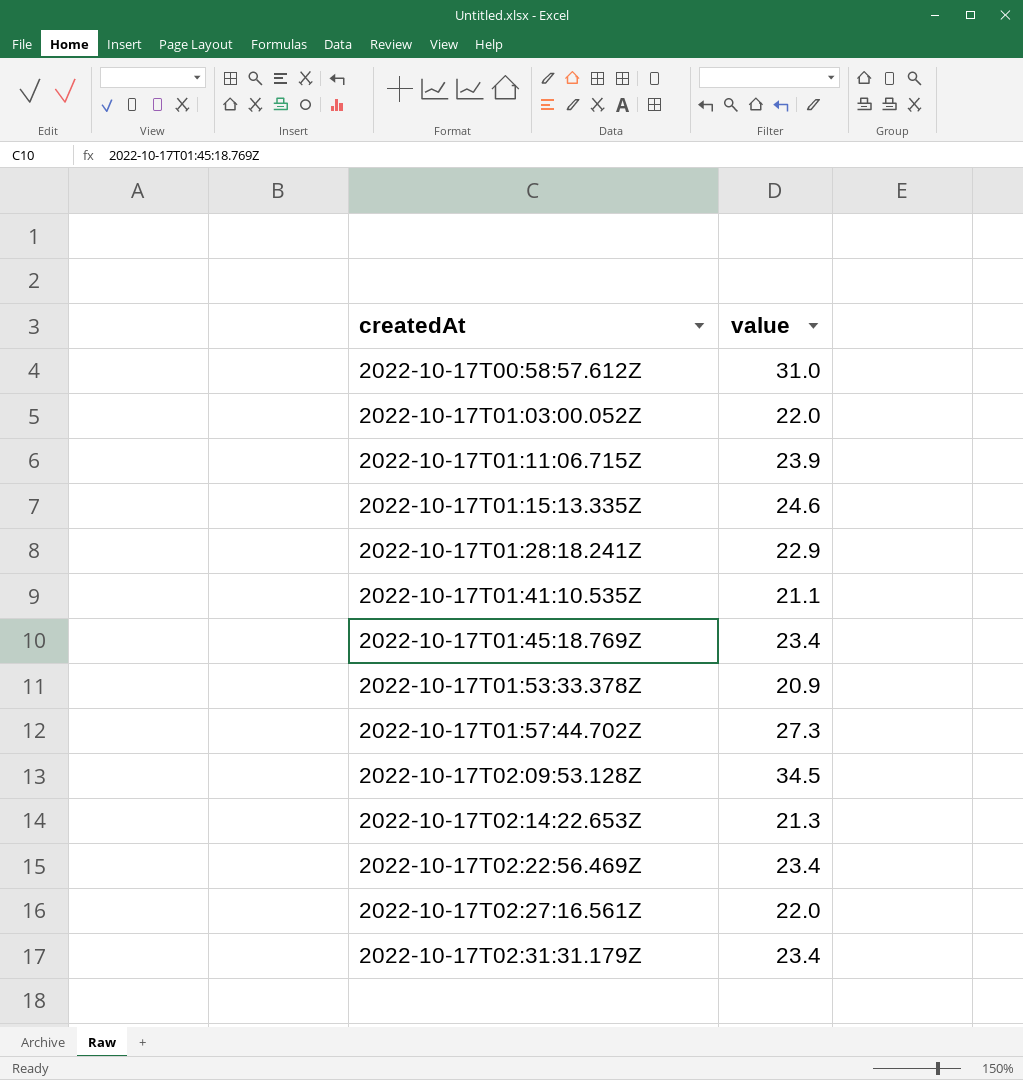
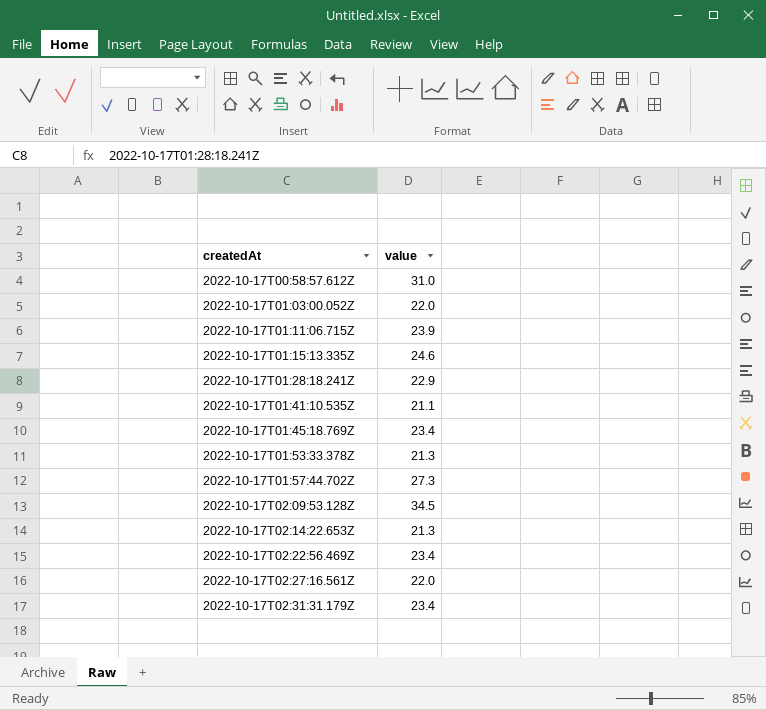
2022-10-17T01:53:33.378Z | value: 20.9 -> 21.3

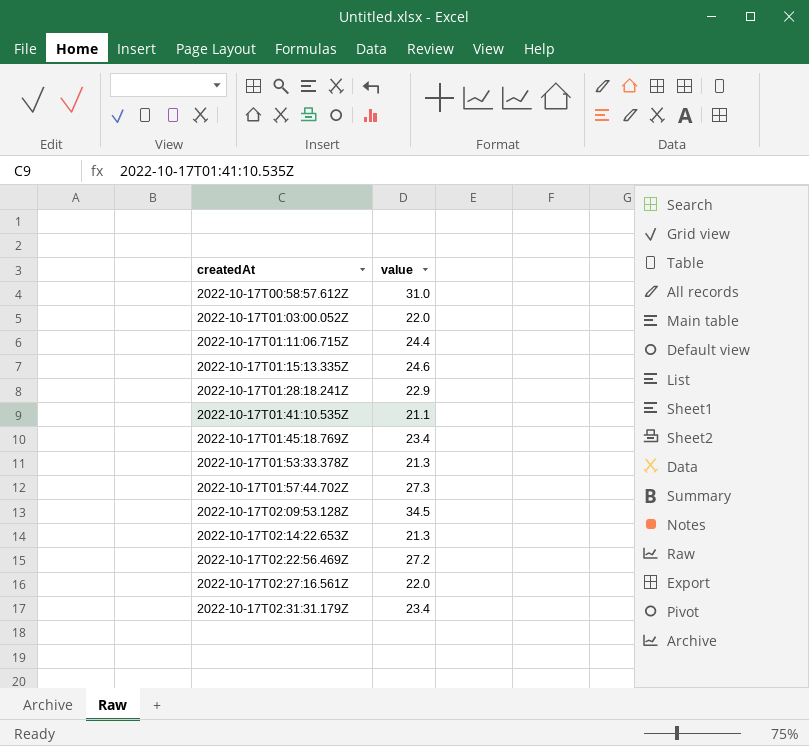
2022-10-17T01:11:06.715Z | value: 23.9 -> 24.4
2022-10-17T02:22:56.469Z | value: 23.4 -> 27.2

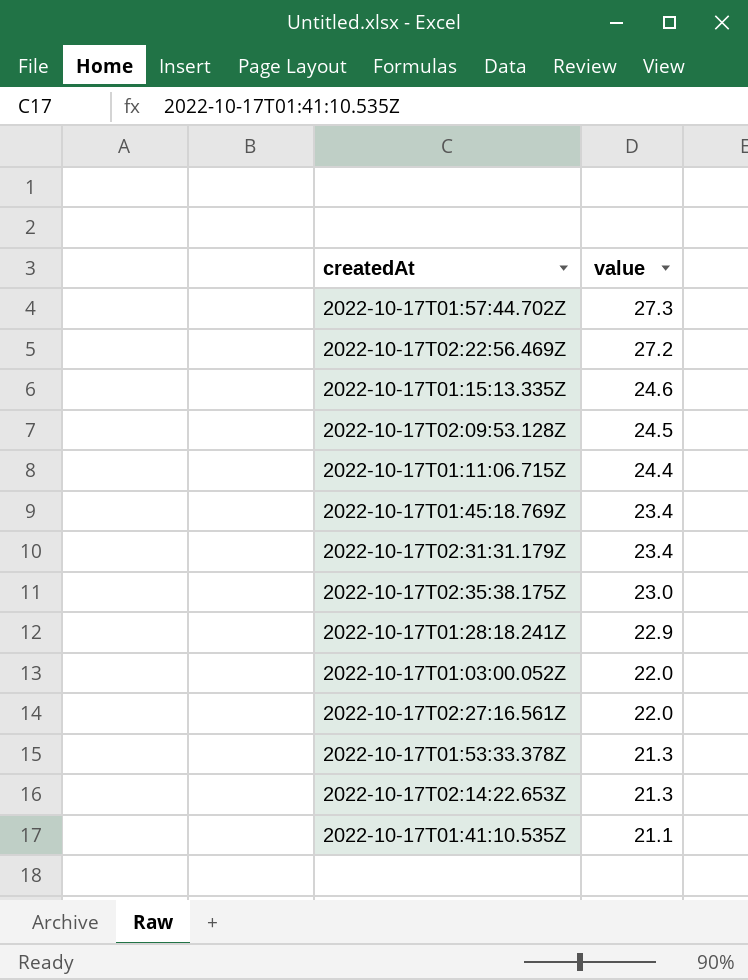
row order: createdAt ascending -> value descending
row 2022-10-17T00:58:57.612Z: 31.0 -> none
2022-10-17T02:09:53.128Z | value: 34.5 -> 24.5
row 2022-10-17T02:35:38.175Z: none -> 23.0

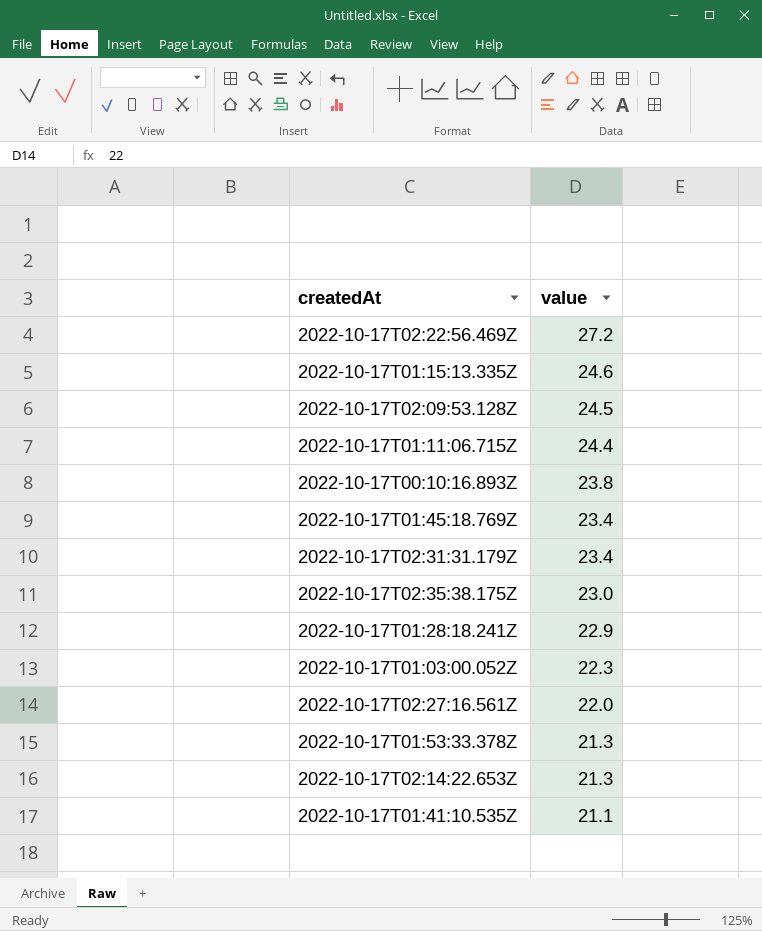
row 2022-10-17T01:57:44.702Z: 27.3 -> none
row 2022-10-17T00:10:16.893Z: none -> 23.8
2022-10-17T01:03:00.052Z | value: 22.0 -> 22.3

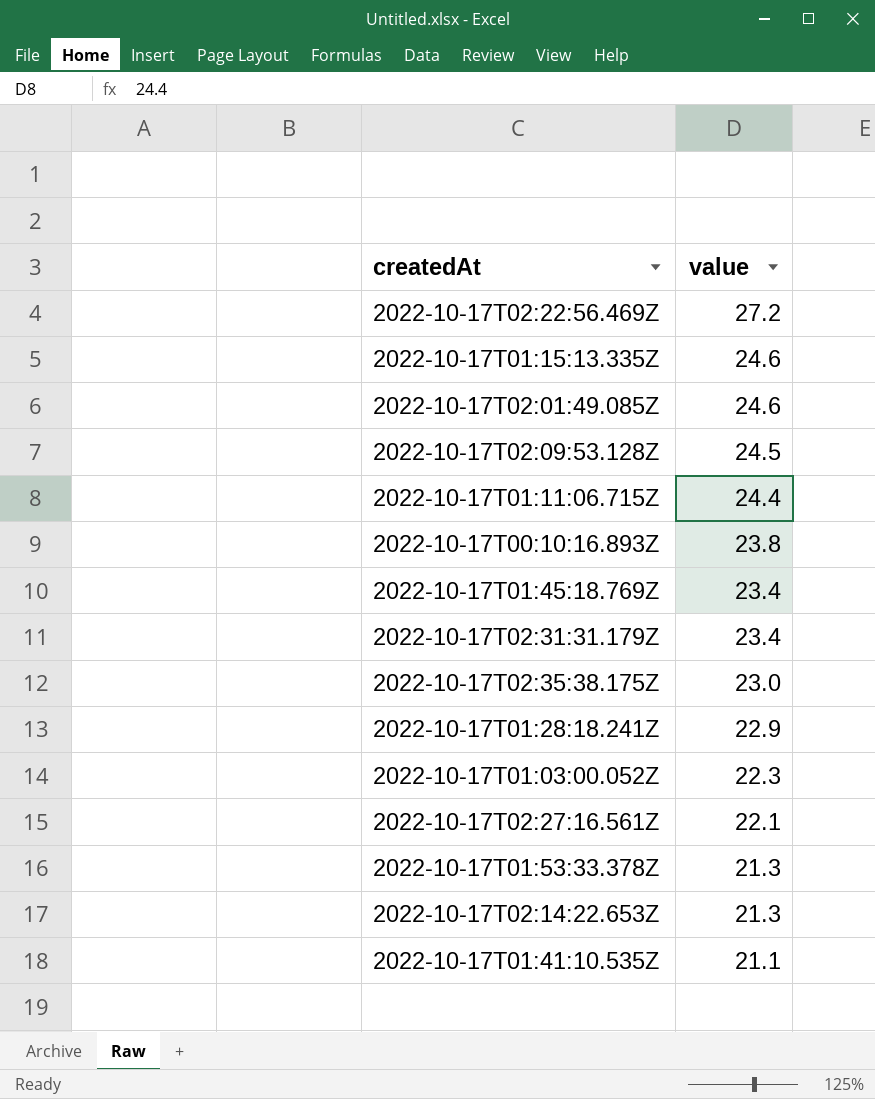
row 2022-10-17T02:01:49.085Z: none -> 24.6
2022-10-17T02:27:16.561Z | value: 22.0 -> 22.1

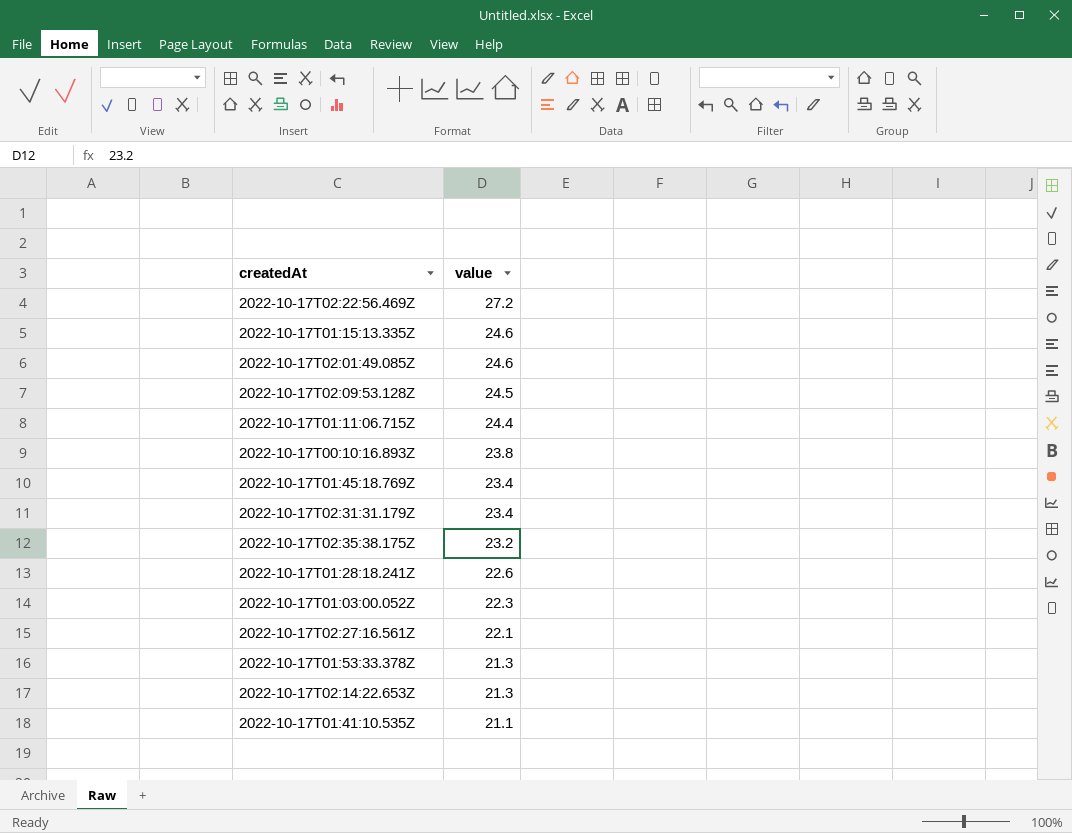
2022-10-17T02:35:38.175Z | value: 23.0 -> 23.2
2022-10-17T01:28:18.241Z | value: 22.9 -> 22.6

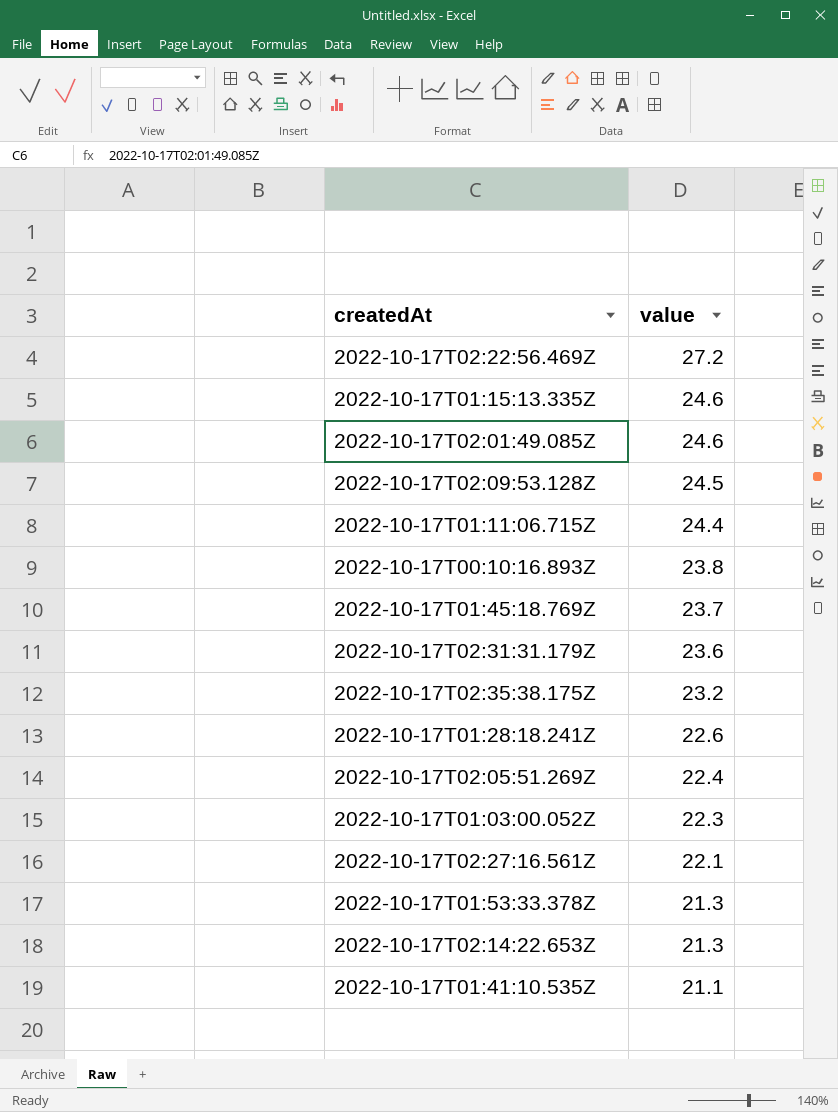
2022-10-17T01:45:18.769Z | value: 23.4 -> 23.7
2022-10-17T02:31:31.179Z | value: 23.4 -> 23.6
row 2022-10-17T02:05:51.269Z: none -> 22.4

